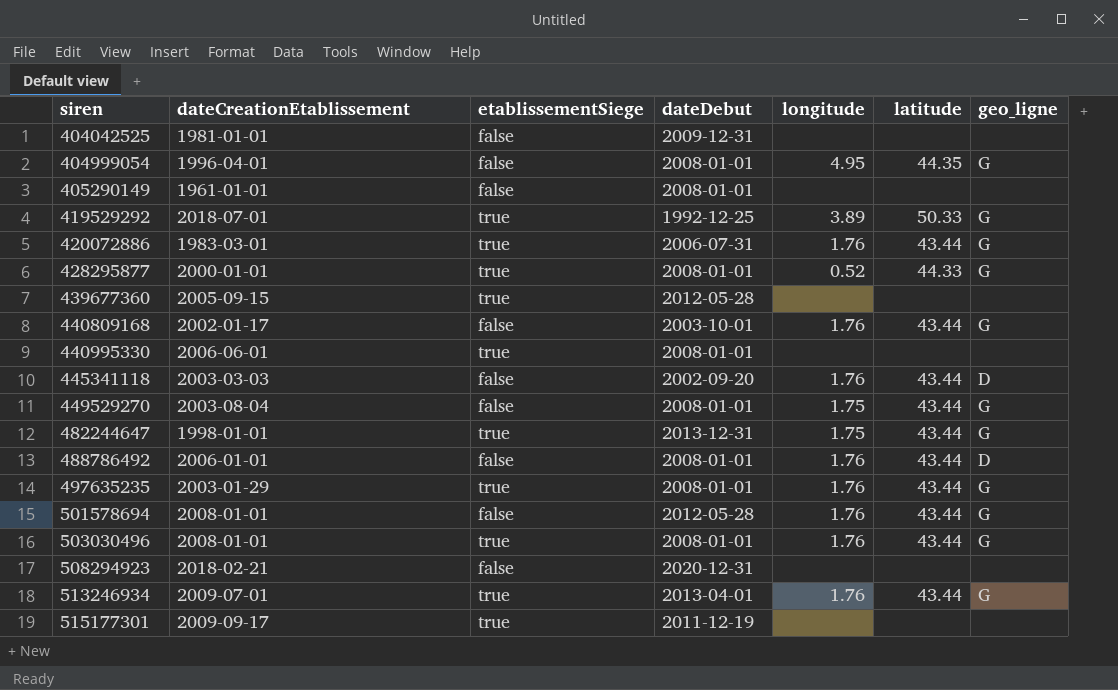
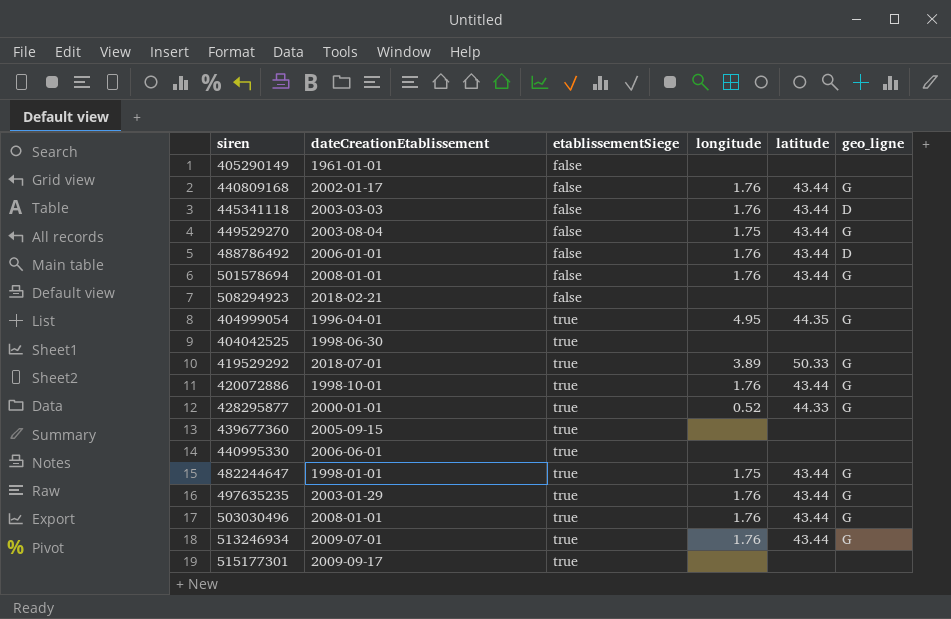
row order: siren ascending -> etablissementSiege ascending
column dateDebut | position: 4 -> none
404999054 | etablissementSiege: false -> true
404042525 | dateCreationEtablissement: 1981-01-01 -> 1998-06-30
404042525 | etablissementSiege: false -> true
420072886 | dateCreationEtablissement: 1983-03-01 -> 1998-10-01

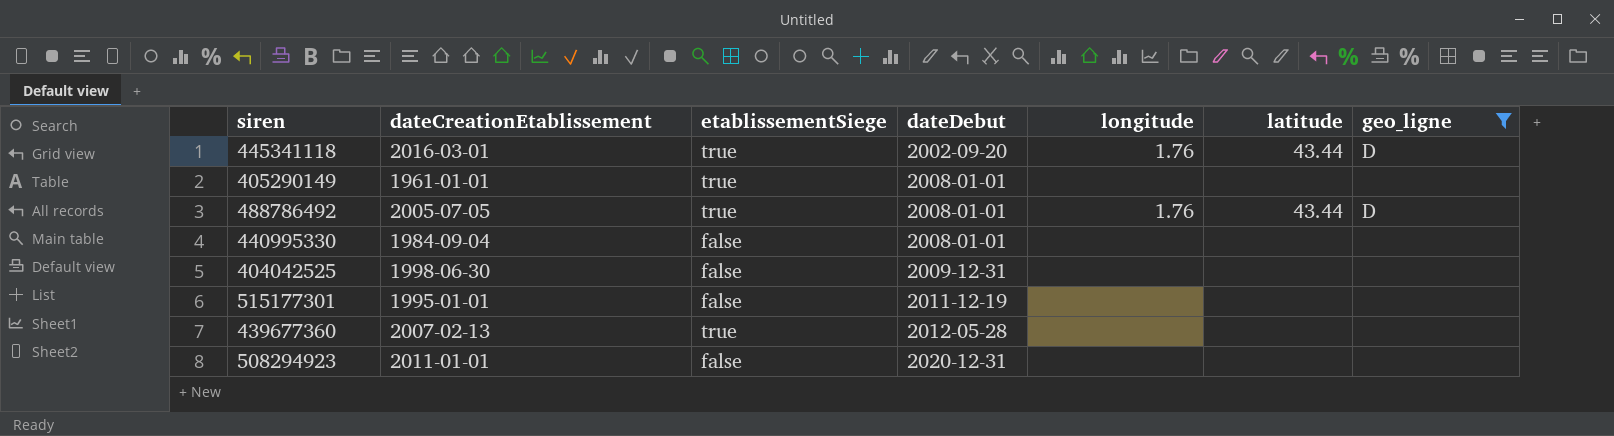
filter: none -> geo_ligne != G
row order: etablissementSiege ascending -> dateDebut ascending
column dateDebut | position: none -> 4
445341118 | dateCreationEtablissement: 2003-03-03 -> 2016-03-01
445341118 | etablissementSiege: false -> true
405290149 | etablissementSiege: false -> true
488786492 | dateCreationEtablissement: 2006-01-01 -> 2005-07-05
488786492 | etablissementSiege: false -> true
440995330 | dateCreationEtablissement: 2006-06-01 -> 1984-09-04
440995330 | etablissementSiege: true -> false
404042525 | etablissementSiege: true -> false
515177301 | dateCreationEtablissement: 2009-09-17 -> 1995-01-01
515177301 | etablissementSiege: true -> false
439677360 | dateCreationEtablissement: 2005-09-15 -> 2007-02-13
508294923 | dateCreationEtablissement: 2018-02-21 -> 2011-01-01

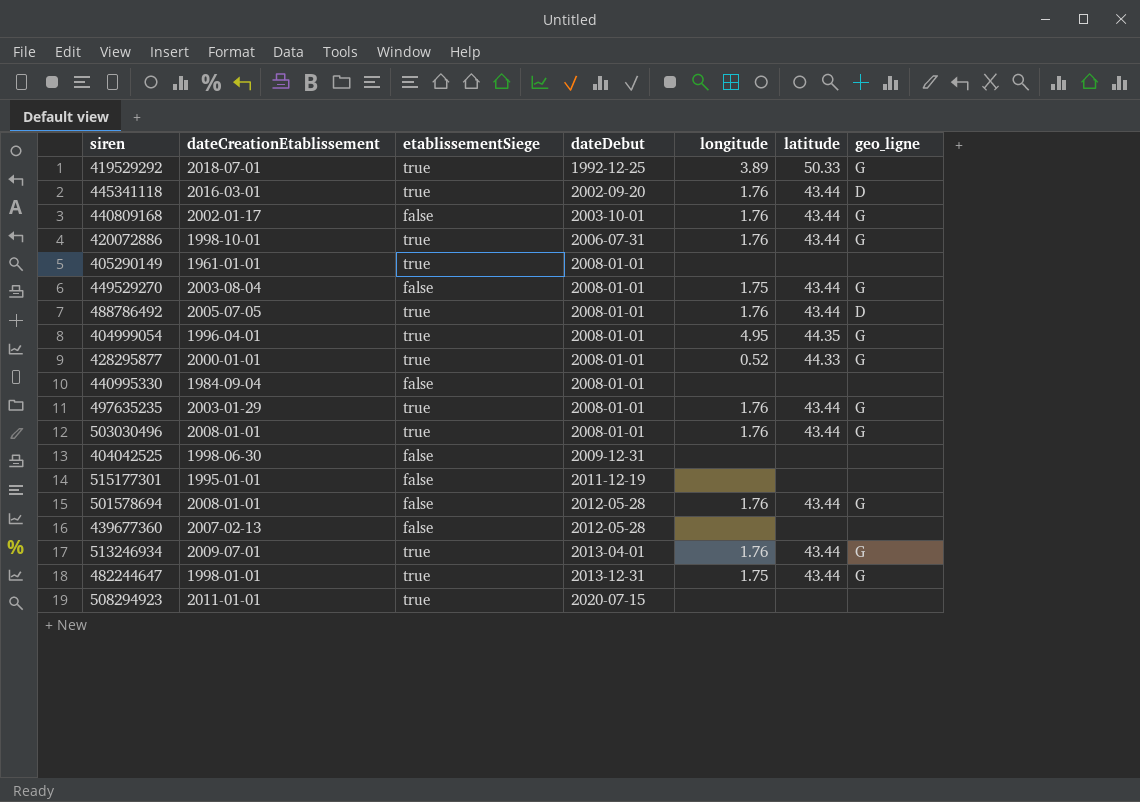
filter: geo_ligne != G -> none
439677360 | etablissementSiege: true -> false
508294923 | etablissementSiege: false -> true
508294923 | dateDebut: 2020-12-31 -> 2020-07-15

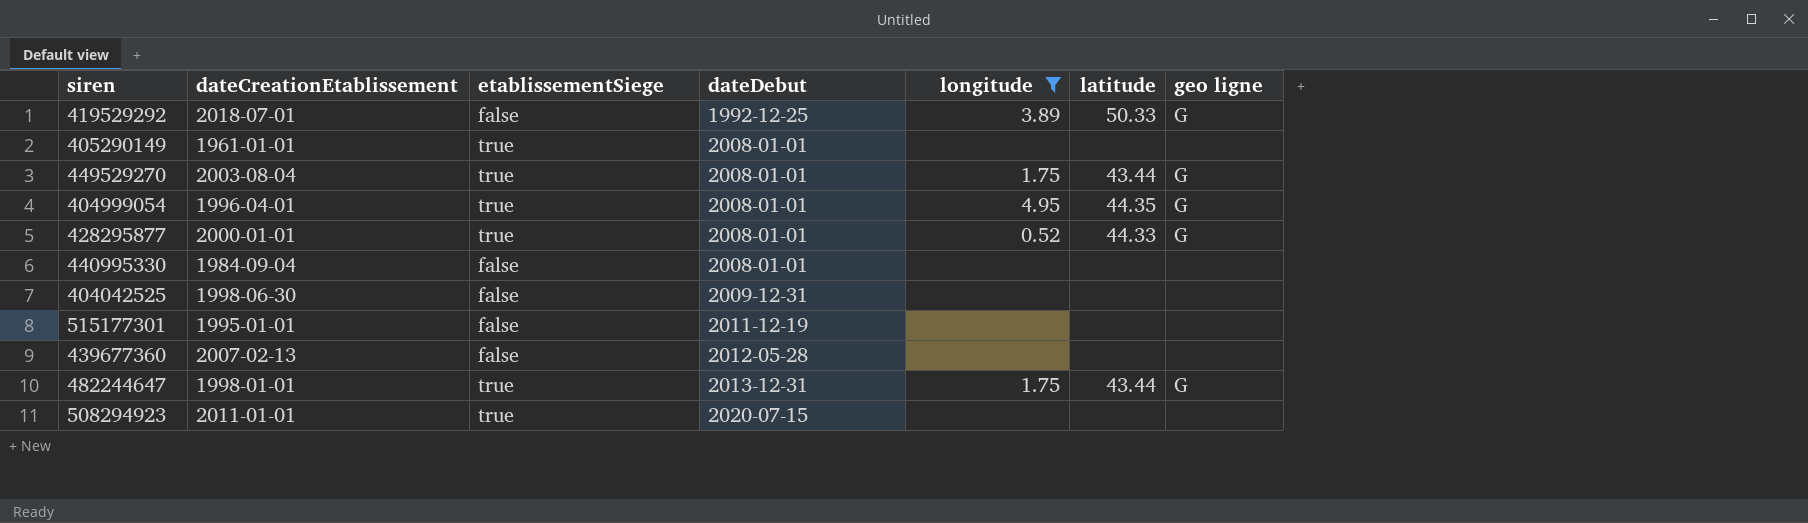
filter: none -> longitude != 1.76
column name: geo_ligne -> geo ligne
419529292 | etablissementSiege: true -> false
449529270 | etablissementSiege: false -> true

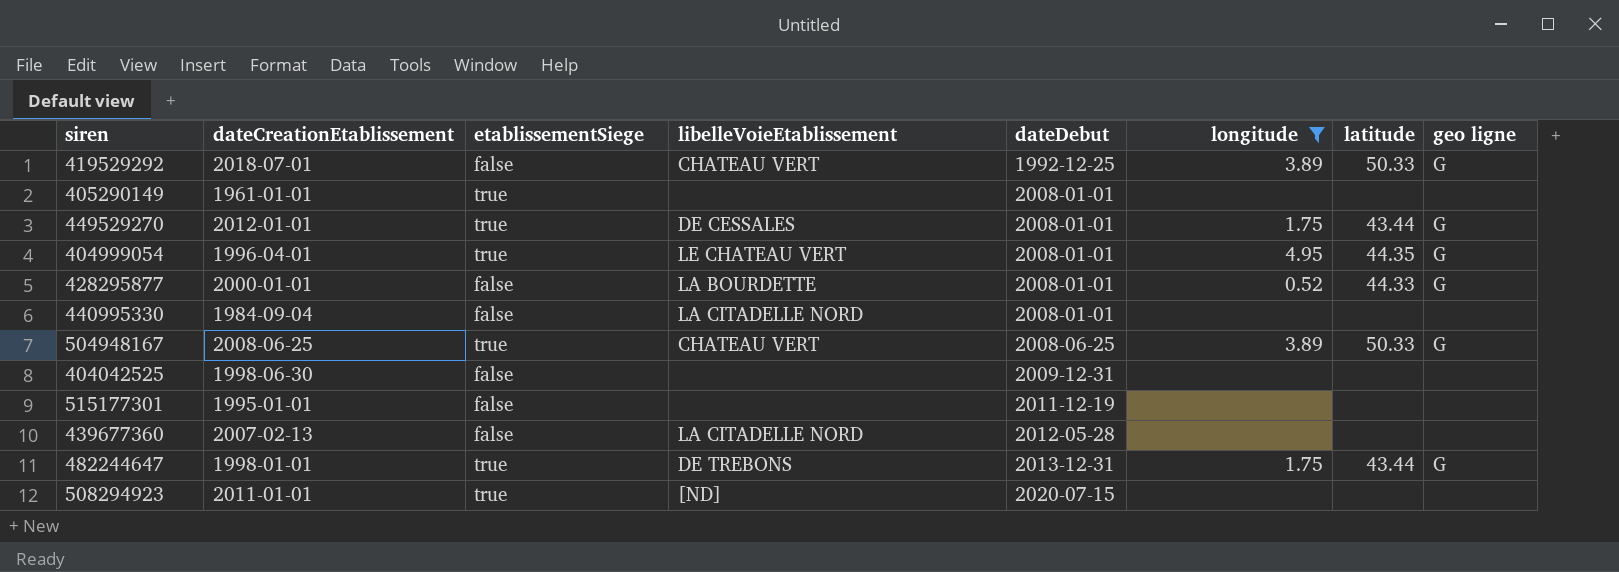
column libelleVoieEtablissement | position: none -> 4
449529270 | dateCreationEtablissement: 2003-08-04 -> 2012-01-01
428295877 | etablissementSiege: true -> false
row 504948167: none -> 2008-06-25 | true | CHATEAU VERT | 2008-06-25 | 3.89 | 50.33 | G

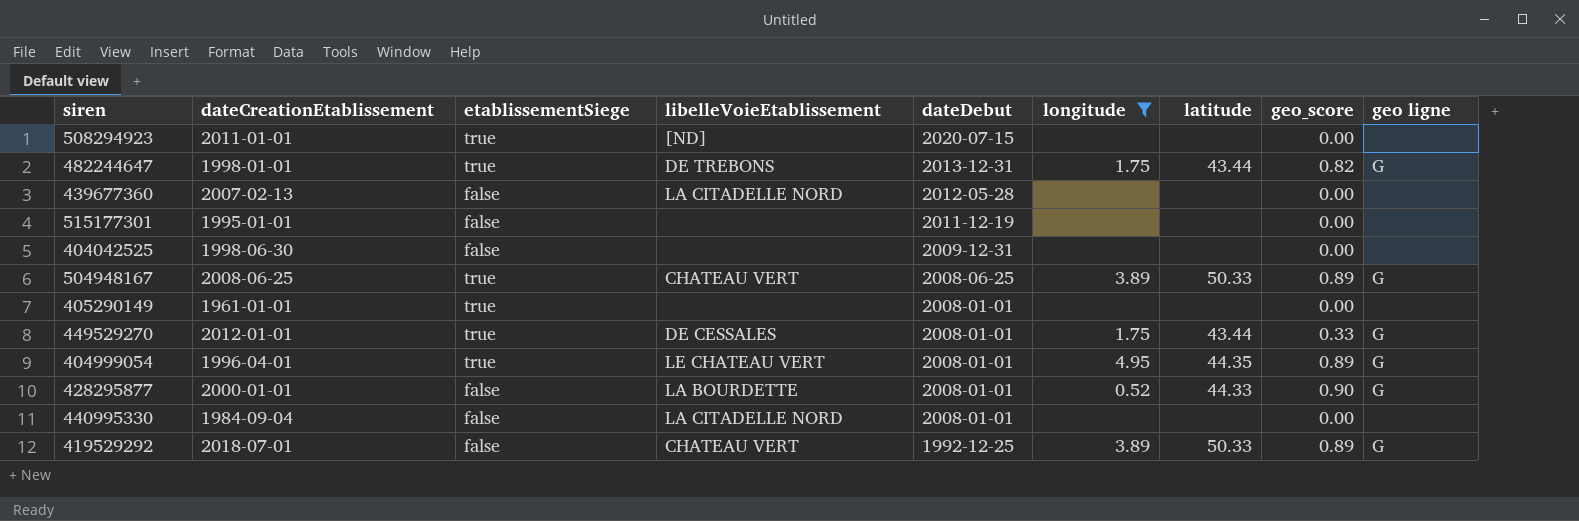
row order: dateDebut ascending -> dateDebut descending
column geo_score | position: none -> 8

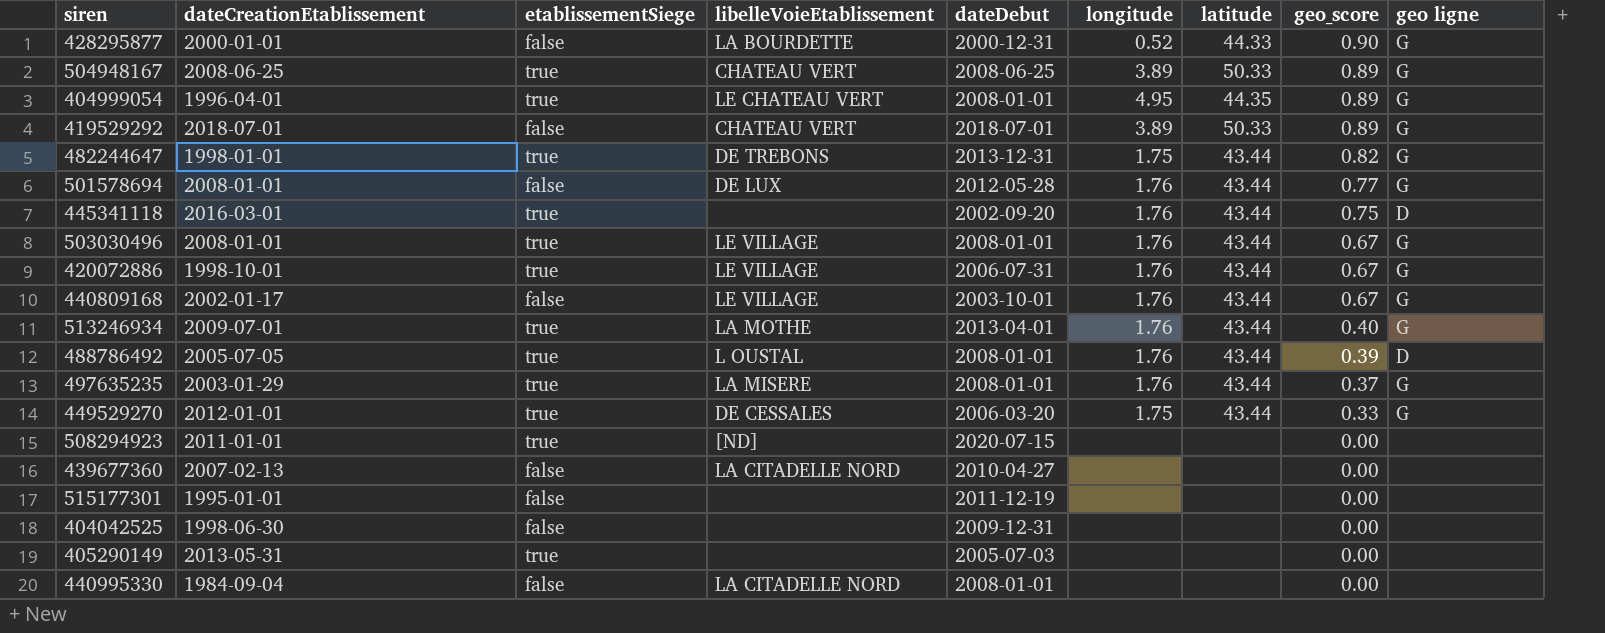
filter: longitude != 1.76 -> none
row order: dateDebut descending -> geo_score descending
428295877 | dateDebut: 2008-01-01 -> 2000-12-31
419529292 | dateDebut: 1992-12-25 -> 2018-07-01
449529270 | dateDebut: 2008-01-01 -> 2006-03-20
439677360 | dateDebut: 2012-05-28 -> 2010-04-27
405290149 | dateCreationEtablissement: 1961-01-01 -> 2013-05-31
405290149 | dateDebut: 2008-01-01 -> 2005-07-03

